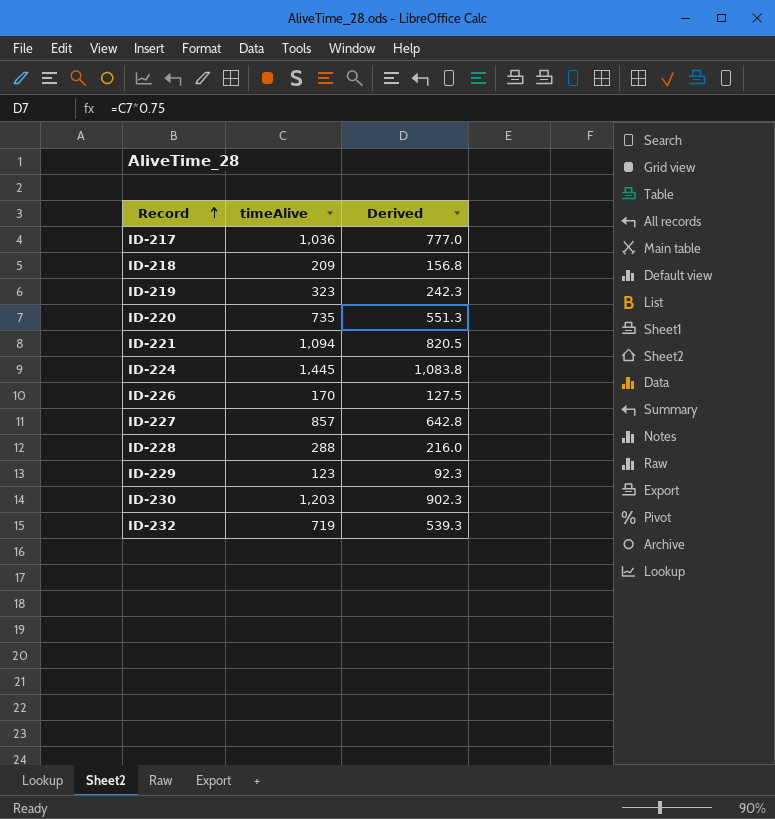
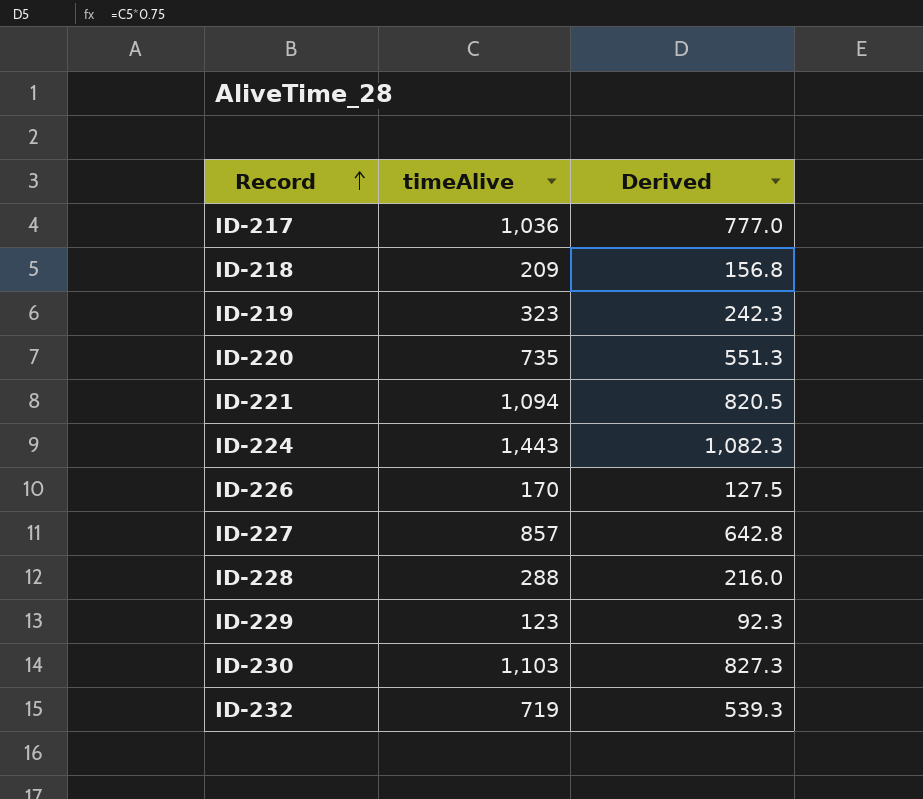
ID-224 | timeAlive: 1,445 -> 1,443
ID-224 | Derived: 1,083.8 -> 1,082.3
ID-230 | timeAlive: 1,203 -> 1,103
ID-230 | Derived: 902.3 -> 827.3

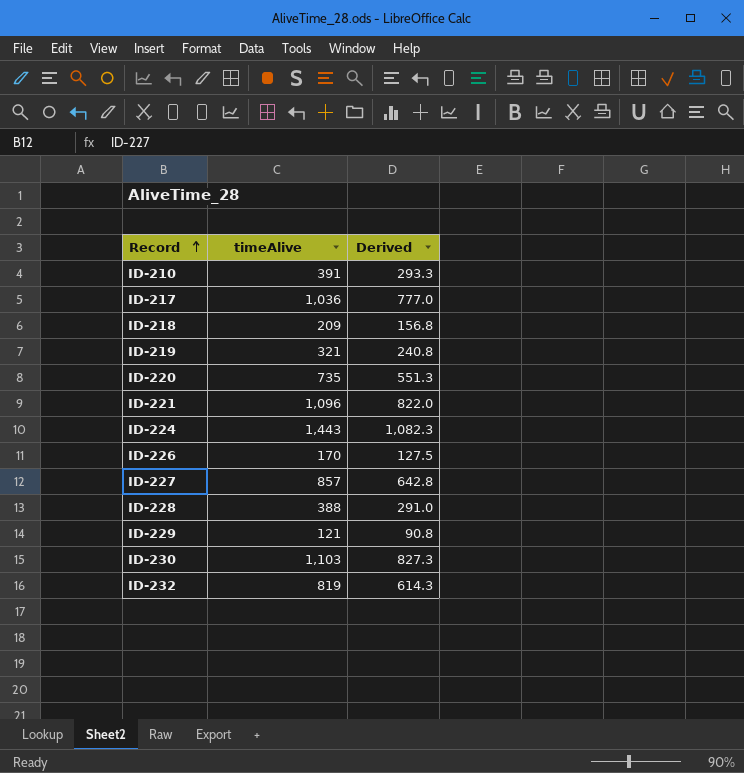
row ID-210: none -> 391 | 293.3
ID-219 | timeAlive: 323 -> 321
ID-219 | Derived: 242.3 -> 240.8
ID-221 | timeAlive: 1,094 -> 1,096
ID-221 | Derived: 820.5 -> 822.0
ID-228 | timeAlive: 288 -> 388
ID-228 | Derived: 216.0 -> 291.0
ID-229 | timeAlive: 123 -> 121
ID-229 | Derived: 92.3 -> 90.8
ID-232 | timeAlive: 719 -> 819
ID-232 | Derived: 539.3 -> 614.3

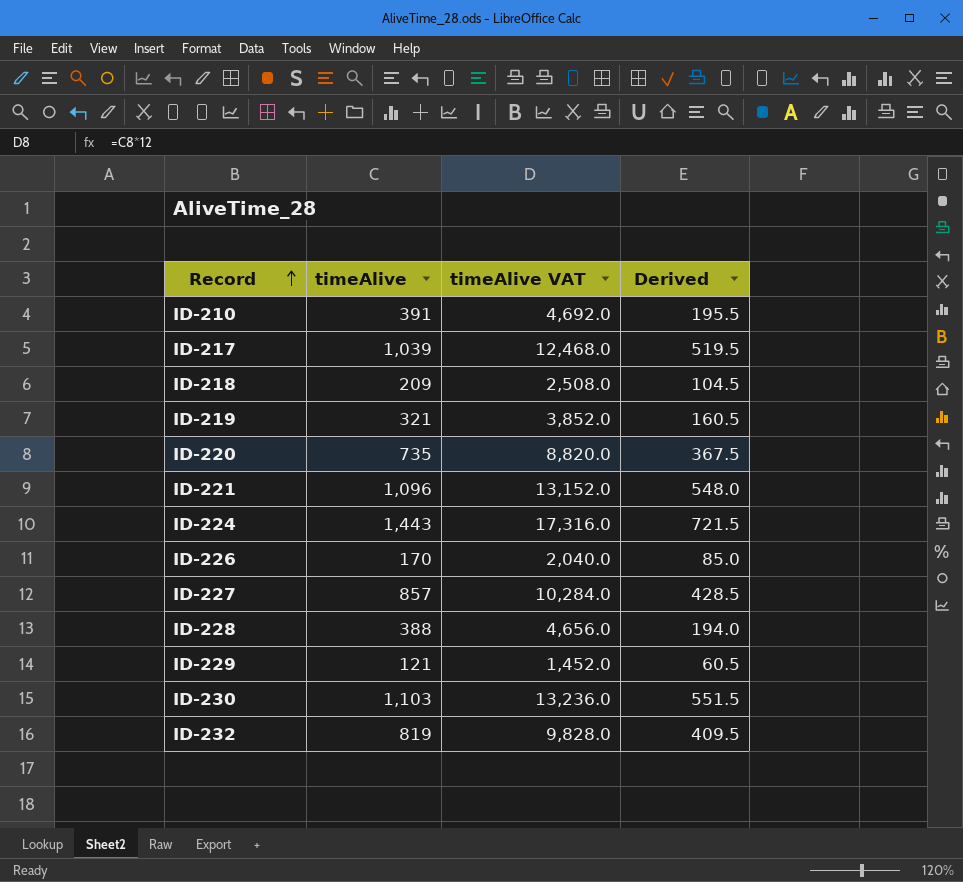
column timeAlive VAT | formula: none -> [timeAlive] * 12
column Derived | formula: [timeAlive] * 0.75 -> [timeAlive] * 0.5
ID-217 | timeAlive: 1,036 -> 1,039

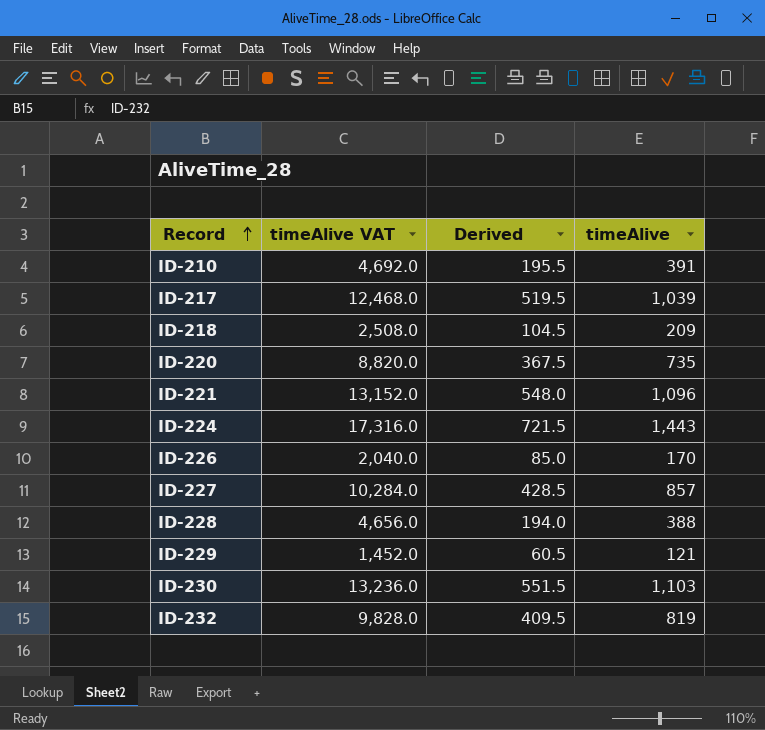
column timeAlive | position: 2 -> 4
row ID-219: 321 | 3,852.0 | 160.5 -> none

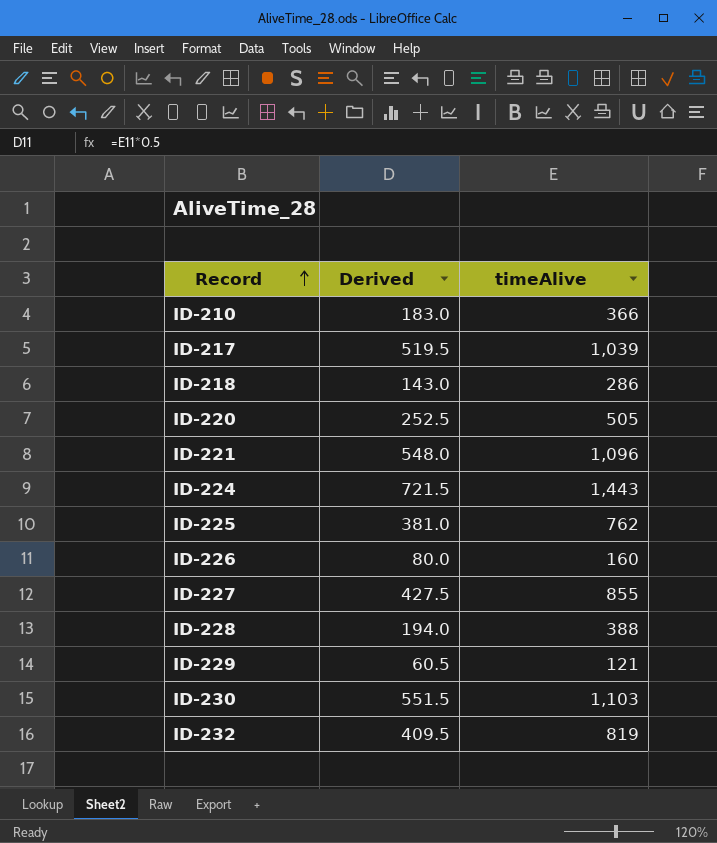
column timeAlive VAT | formula: [timeAlive] * 12 -> none
ID-210 | Derived: 195.5 -> 183.0
ID-210 | timeAlive: 391 -> 366
ID-218 | Derived: 104.5 -> 143.0
ID-218 | timeAlive: 209 -> 286
ID-220 | Derived: 367.5 -> 252.5
ID-220 | timeAlive: 735 -> 505
row ID-225: none -> 381.0 | 762
ID-226 | Derived: 85.0 -> 80.0
ID-226 | timeAlive: 170 -> 160
ID-227 | Derived: 428.5 -> 427.5
ID-227 | timeAlive: 857 -> 855

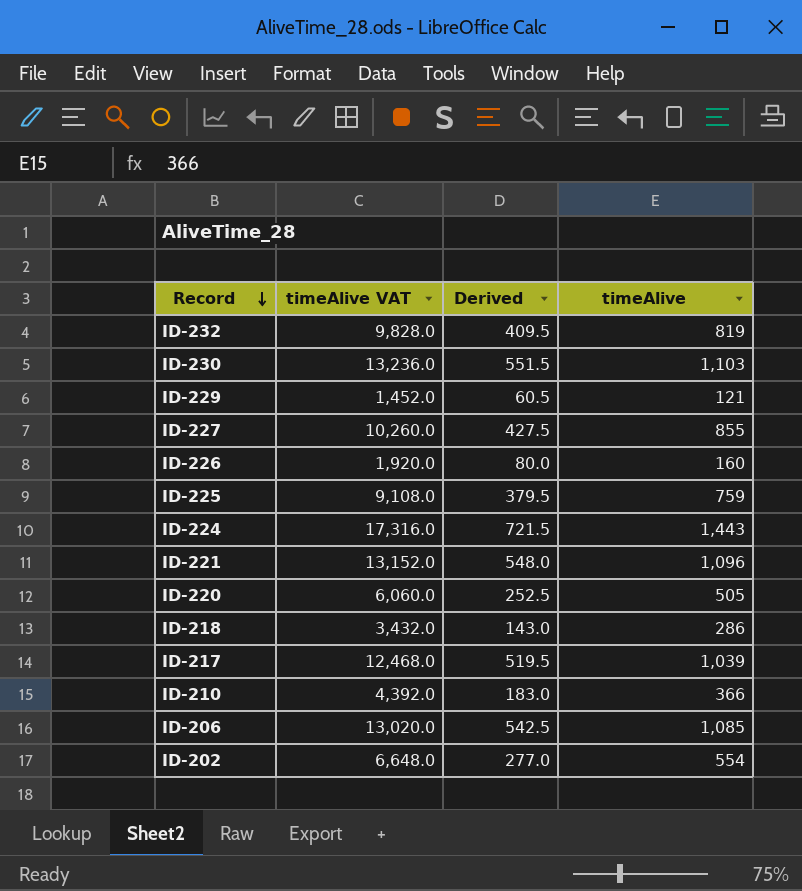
row order: Record ascending -> Record descending
column timeAlive VAT | formula: none -> [timeAlive] * 12
row ID-228: 194.0 | 388 -> none
ID-225 | Derived: 381.0 -> 379.5
ID-225 | timeAlive: 762 -> 759
row ID-206: none -> 13,020.0 | 542.5 | 1,085
row ID-202: none -> 6,648.0 | 277.0 | 554

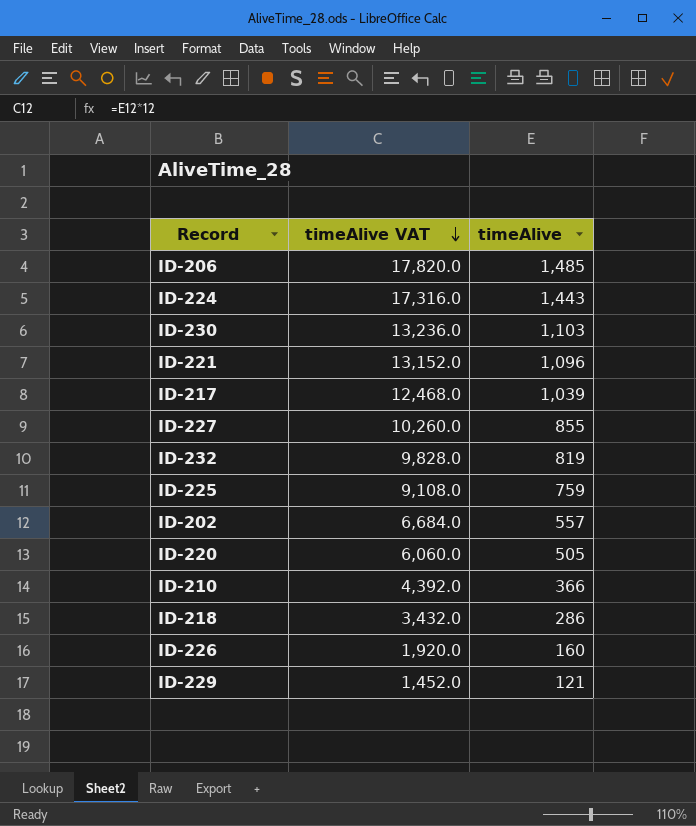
row order: Record descending -> timeAlive VAT descending
column Derived | formula: [timeAlive] * 0.5 -> none
ID-206 | timeAlive VAT: 13,020.0 -> 17,820.0
ID-206 | timeAlive: 1,085 -> 1,485
ID-202 | timeAlive VAT: 6,648.0 -> 6,684.0
ID-202 | timeAlive: 554 -> 557

